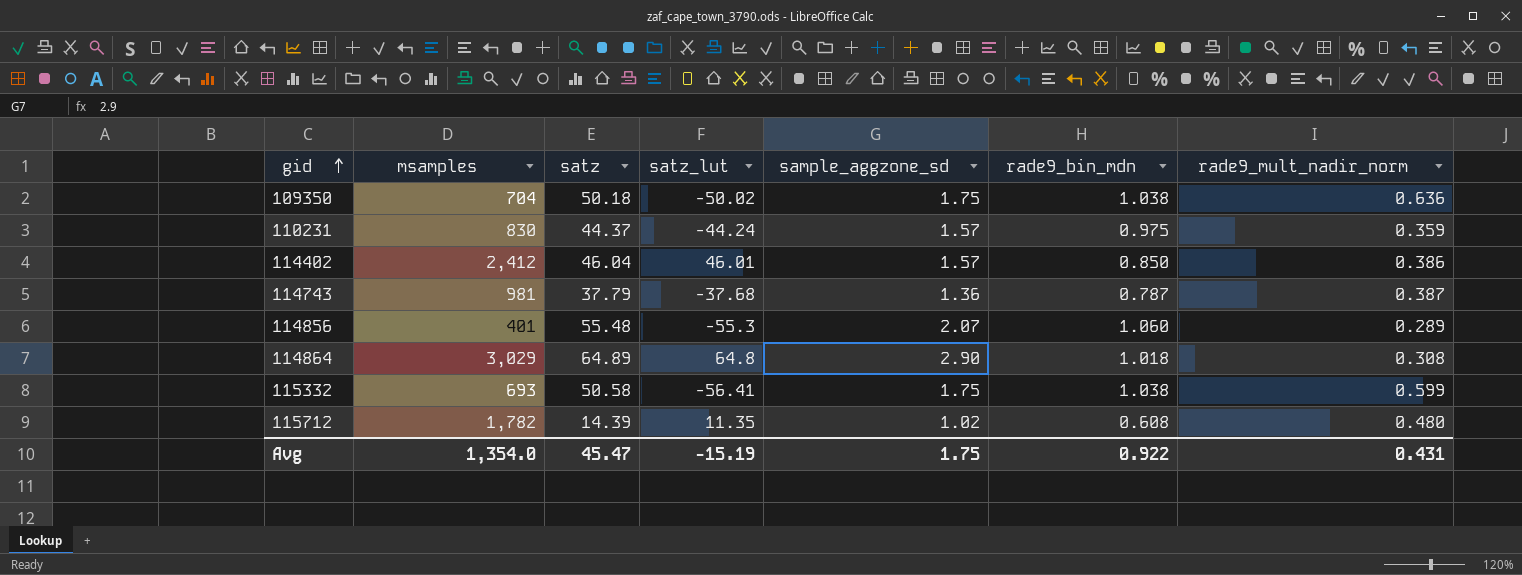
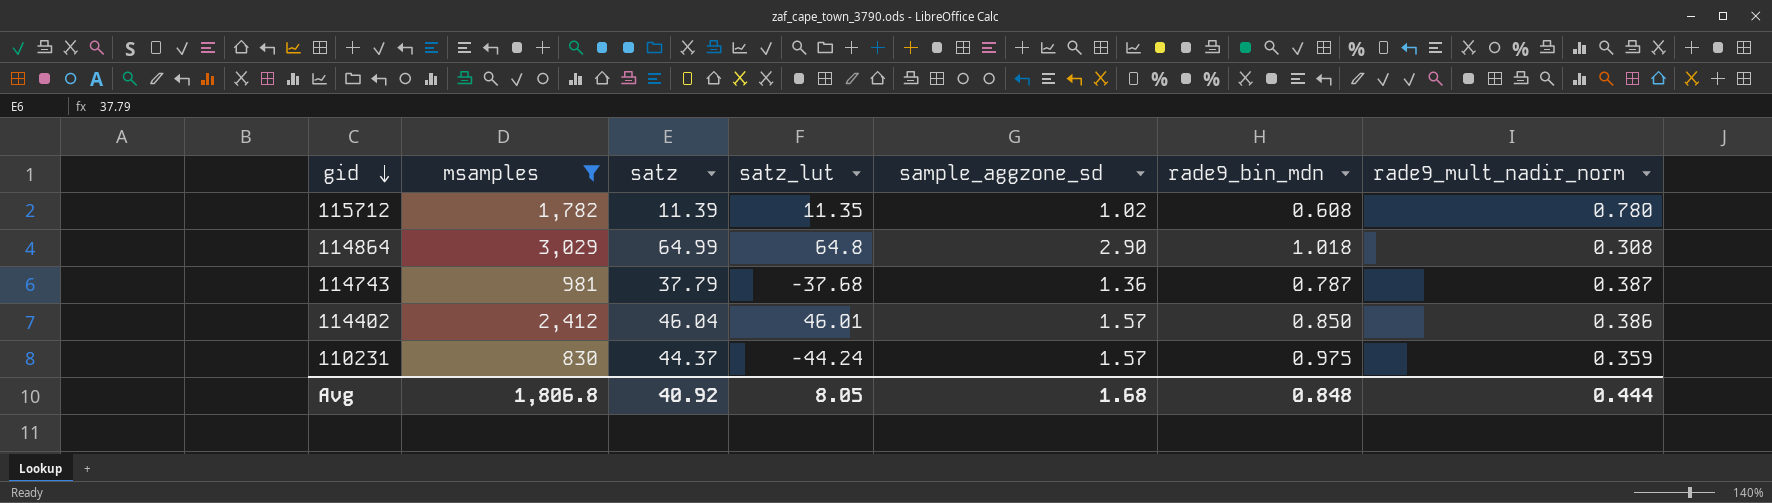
filter: none -> msamples >= 830
row order: gid ascending -> gid descending
115712 | satz: 14.39 -> 11.39
115712 | rade9_mult_nadir_norm: 0.480 -> 0.780
114864 | satz: 64.89 -> 64.99
Avg | msamples: 1,354.0 -> 1,806.8
Avg | satz: 45.47 -> 40.92
Avg | satz_lut: -15.19 -> 8.05
Avg | sample_aggzone_sd: 1.75 -> 1.68
Avg | rade9_bin_mdn: 0.922 -> 0.848
Avg | rade9_mult_nadir_norm: 0.431 -> 0.444

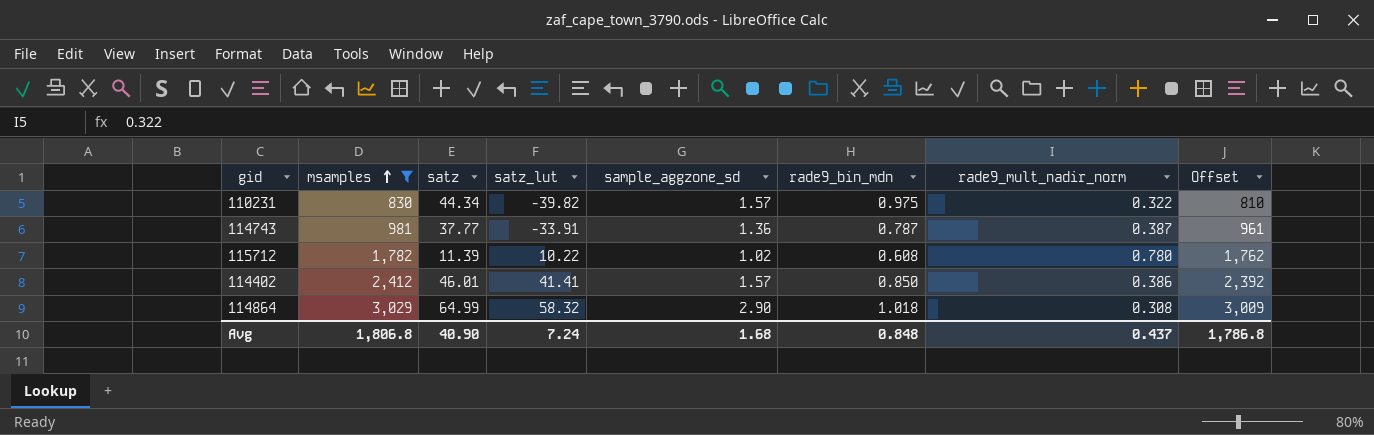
row order: gid descending -> msamples ascending
column Offset | formula: none -> [msamples] - 20
110231 | satz: 44.37 -> 44.34
110231 | satz_lut: -44.24 -> -39.82
110231 | rade9_mult_nadir_norm: 0.359 -> 0.322
114743 | satz: 37.79 -> 37.77
114743 | satz_lut: -37.68 -> -33.91
115712 | satz_lut: 11.35 -> 10.22
114402 | satz: 46.04 -> 46.01
114402 | satz_lut: 46.01 -> 41.41
114864 | satz_lut: 64.8 -> 58.32
Avg | satz: 40.92 -> 40.90
Avg | satz_lut: 8.05 -> 7.24
Avg | rade9_mult_nadir_norm: 0.444 -> 0.437

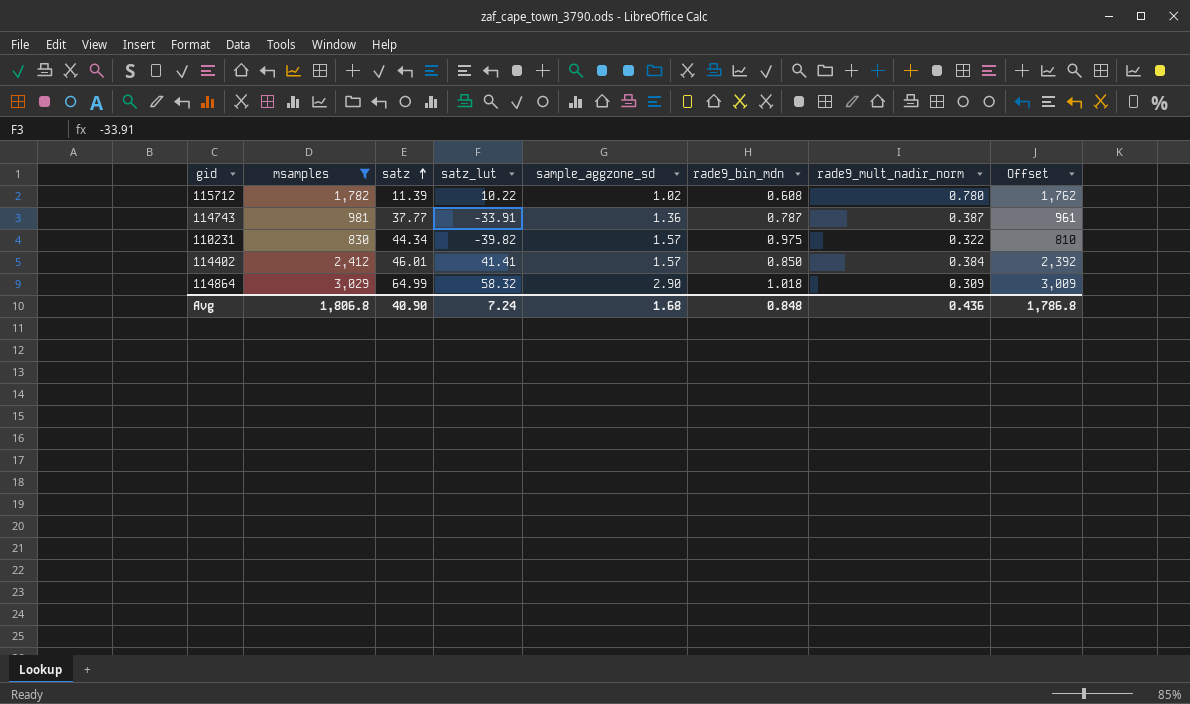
row order: msamples ascending -> satz ascending
114402 | rade9_mult_nadir_norm: 0.386 -> 0.384
114864 | rade9_mult_nadir_norm: 0.308 -> 0.309
Avg | rade9_mult_nadir_norm: 0.437 -> 0.436

